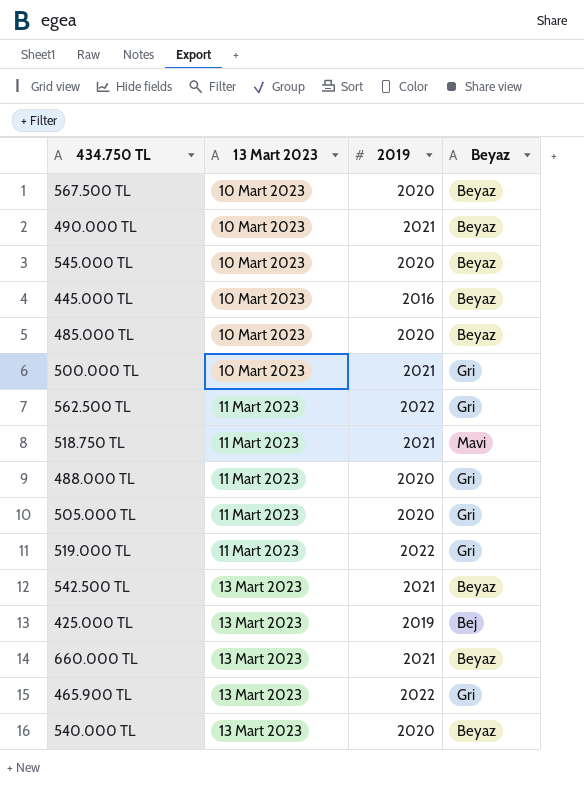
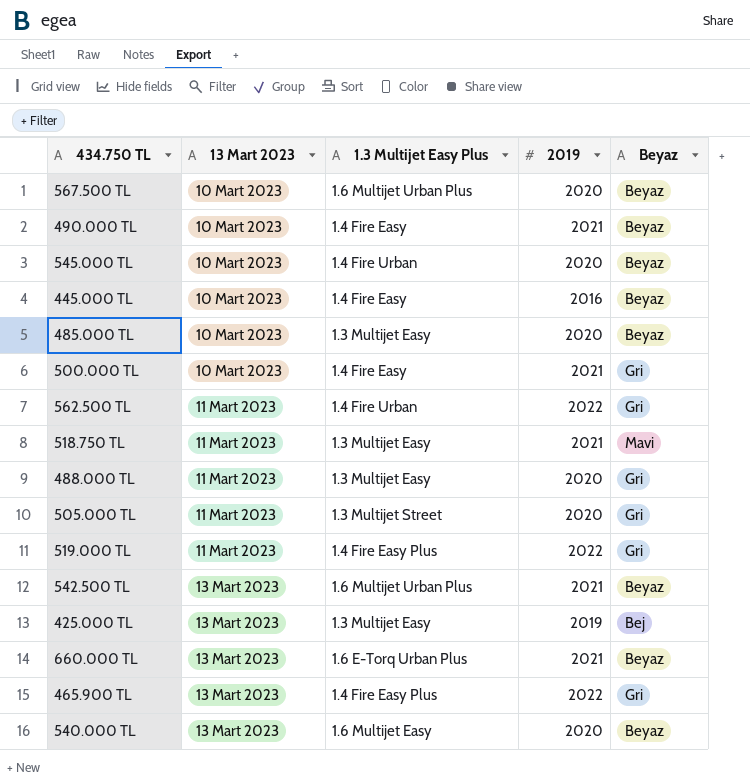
column 1.3 Multijet Easy Plus | position: none -> 3

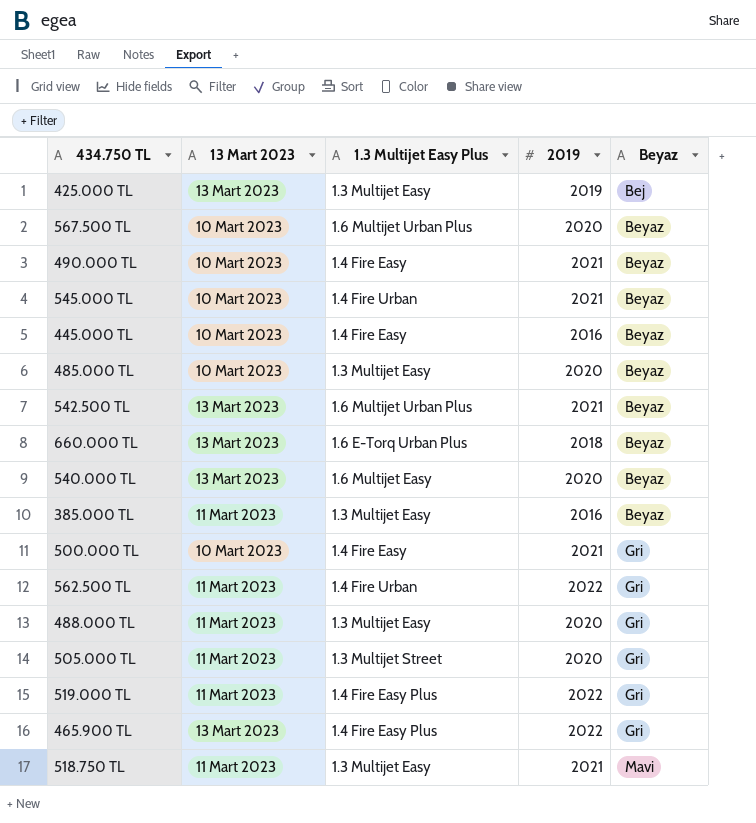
row order: 13 Mart 2023 ascending -> Beyaz ascending
545.000 TL | 2019: 2020 -> 2021
660.000 TL | 2019: 2021 -> 2018
row 385.000 TL: none -> 11 Mart 2023 | 1.3 Multijet Easy | 2016 | Beyaz

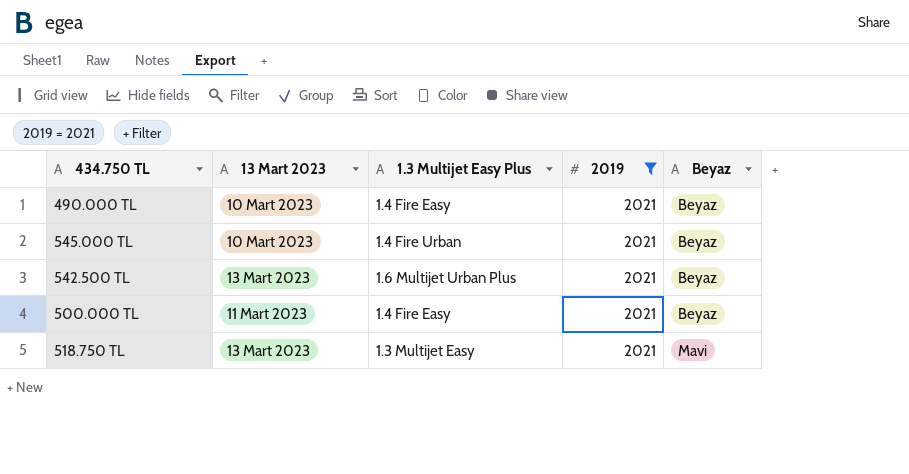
filter: none -> 2019 = 2021
500.000 TL | 13 Mart 2023: 10 Mart 2023 -> 11 Mart 2023
500.000 TL | Beyaz: Gri -> Beyaz
518.750 TL | 13 Mart 2023: 11 Mart 2023 -> 13 Mart 2023

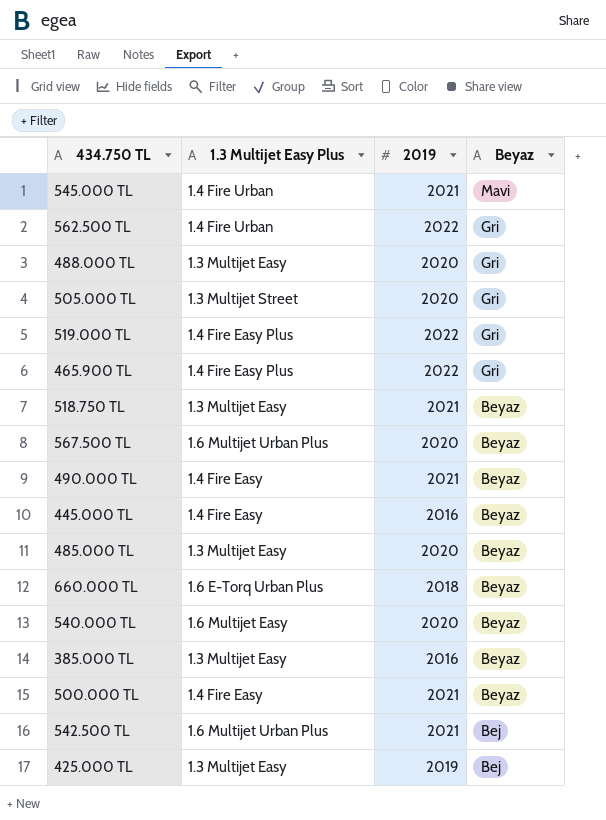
filter: 2019 = 2021 -> none
row order: Beyaz ascending -> Beyaz descending
column 13 Mart 2023 | position: 2 -> none
545.000 TL | Beyaz: Beyaz -> Mavi
518.750 TL | Beyaz: Mavi -> Beyaz
542.500 TL | Beyaz: Beyaz -> Bej

